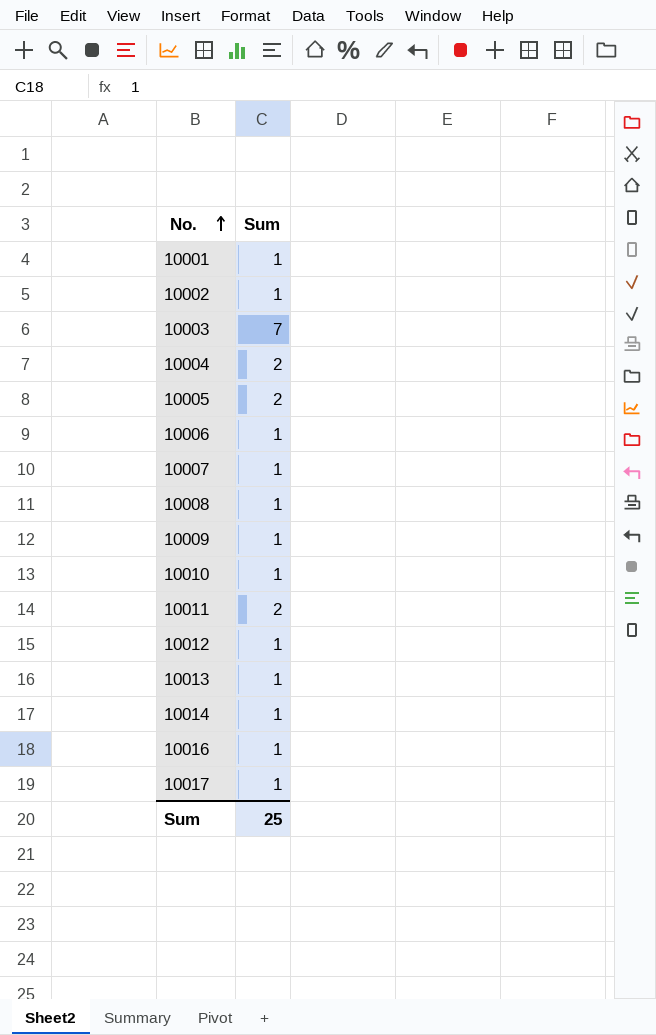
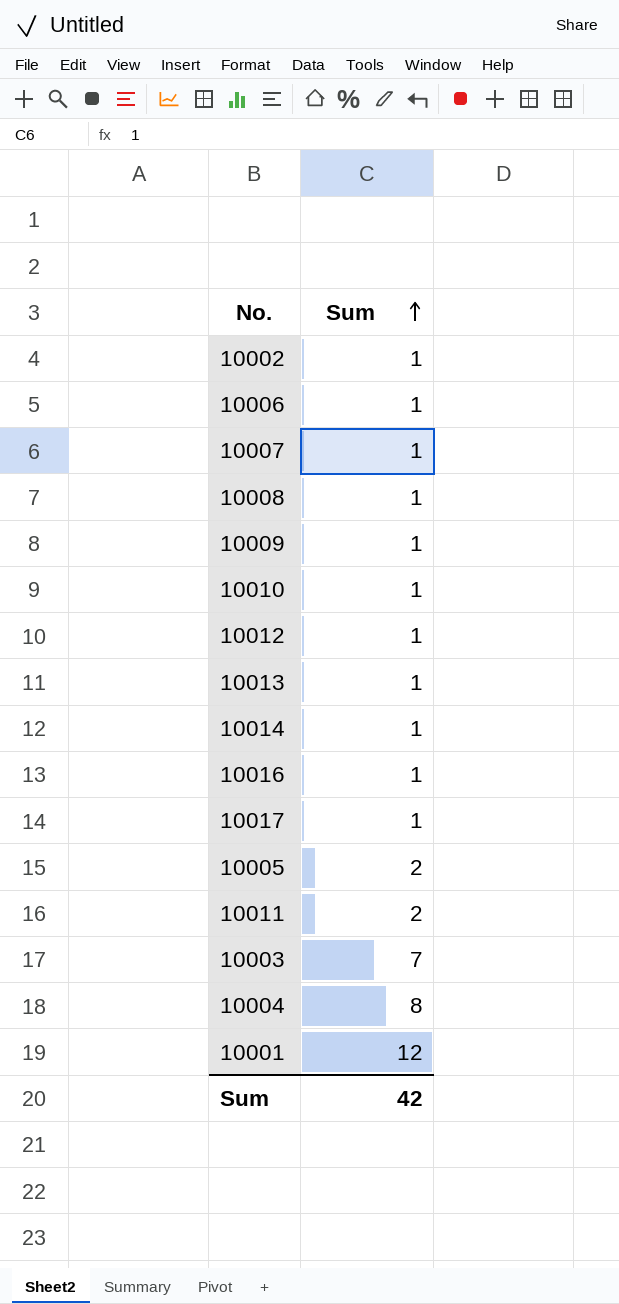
row order: No. ascending -> Sum ascending
10004 | Sum: 2 -> 8
10001 | Sum: 1 -> 12
Sum | Sum: 25 -> 42

